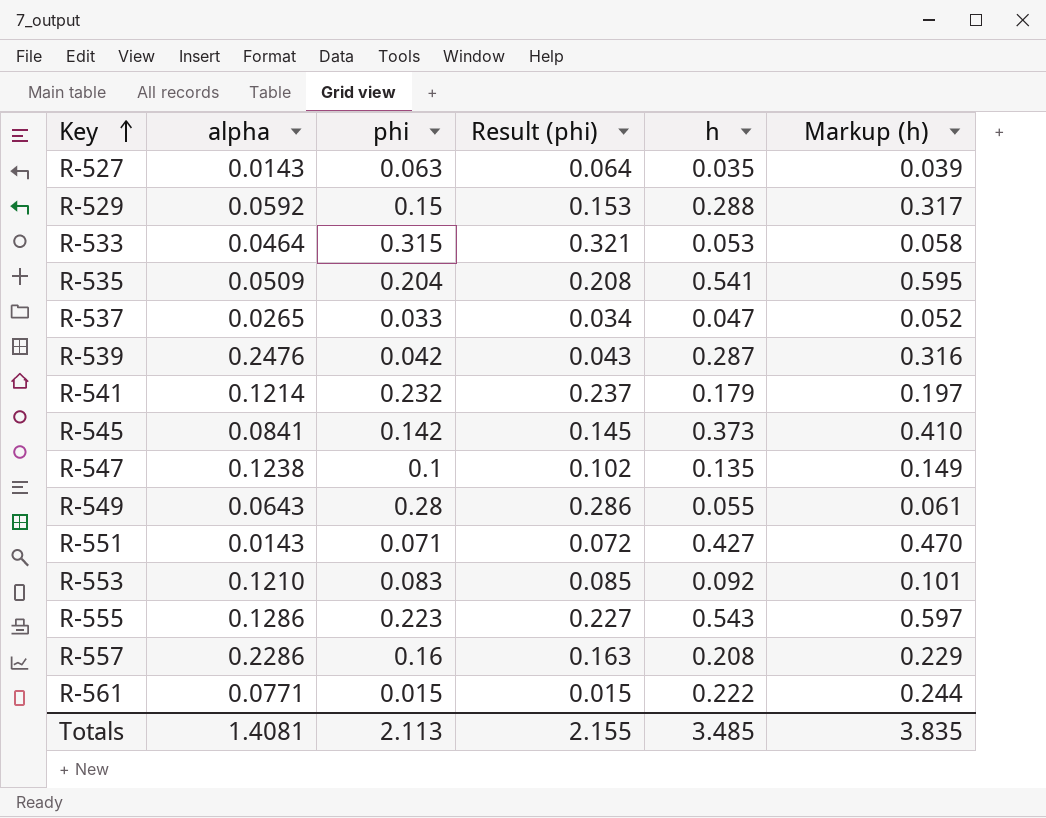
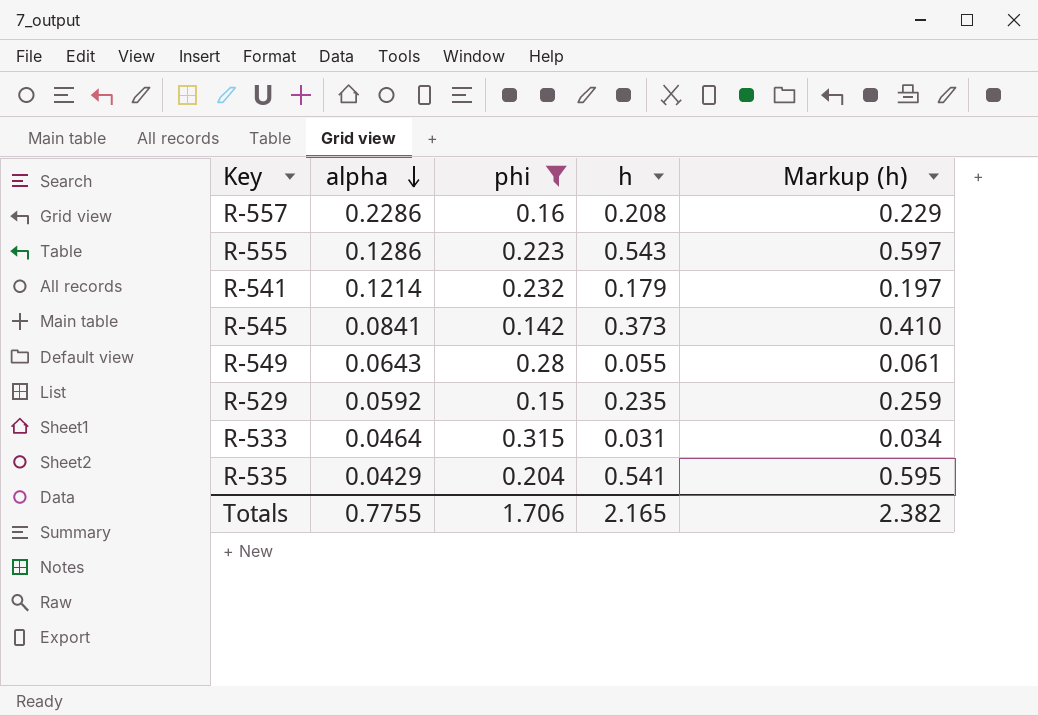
filter: none -> phi >= 0.142
row order: Key ascending -> alpha descending
column Result (phi) | formula: [phi] * 1.02 -> none
R-529 | h: 0.288 -> 0.235
R-529 | Markup (h): 0.317 -> 0.259
R-533 | h: 0.053 -> 0.031
R-533 | Markup (h): 0.058 -> 0.034
R-535 | alpha: 0.0509 -> 0.0429
Totals | alpha: 1.4081 -> 0.7755
Totals | phi: 2.113 -> 1.706
Totals | h: 3.485 -> 2.165
Totals | Markup (h): 3.835 -> 2.382

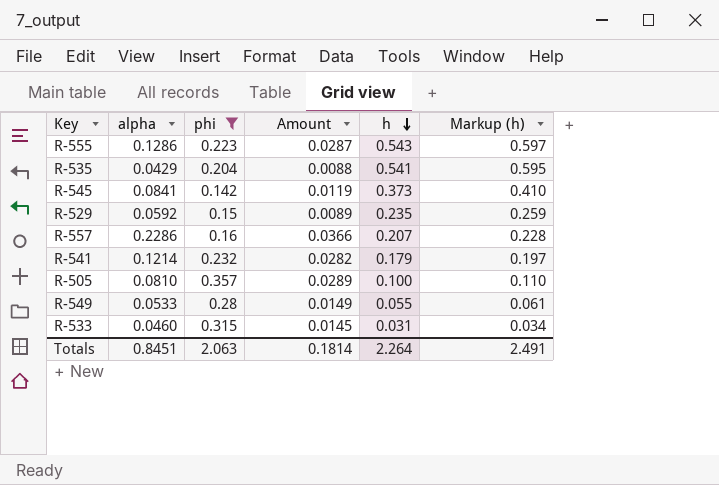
row order: alpha descending -> h descending
column Amount | formula: none -> [alpha] * [phi]
R-557 | h: 0.208 -> 0.207
R-557 | Markup (h): 0.229 -> 0.228
row R-505: none -> 0.0810 | 0.357 | 0.0289 | 0.100 | 0.110
R-549 | alpha: 0.0643 -> 0.0533
R-533 | alpha: 0.0464 -> 0.0460
Totals | alpha: 0.7755 -> 0.8451
Totals | phi: 1.706 -> 2.063
Totals | h: 2.165 -> 2.264
Totals | Markup (h): 2.382 -> 2.491

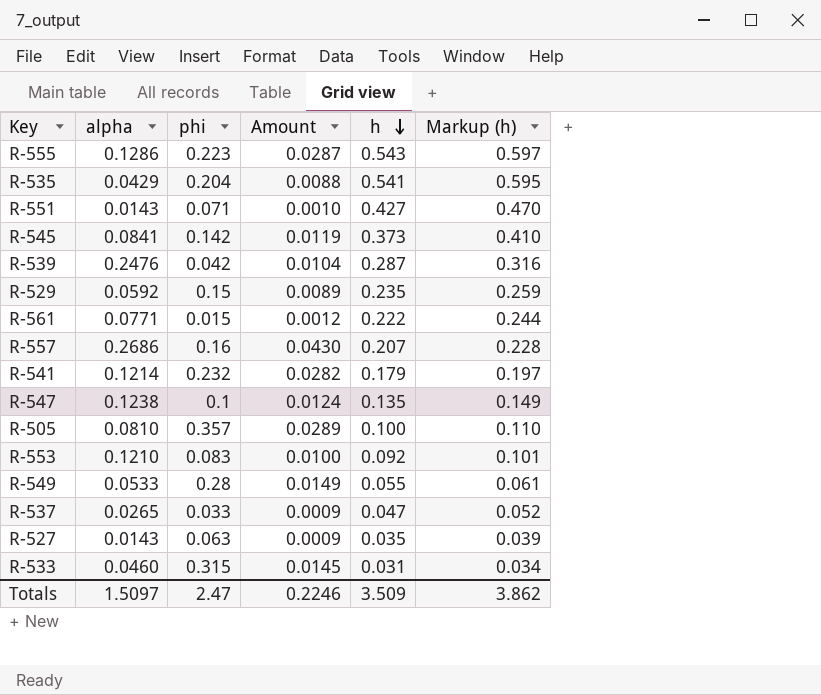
filter: phi >= 0.142 -> none
R-557 | alpha: 0.2286 -> 0.2686
R-557 | Amount: 0.0366 -> 0.0430
Totals | alpha: 0.8451 -> 1.5097
Totals | phi: 2.063 -> 2.47
Totals | Amount: 0.1814 -> 0.2246
Totals | h: 2.264 -> 3.509
Totals | Markup (h): 2.491 -> 3.862

